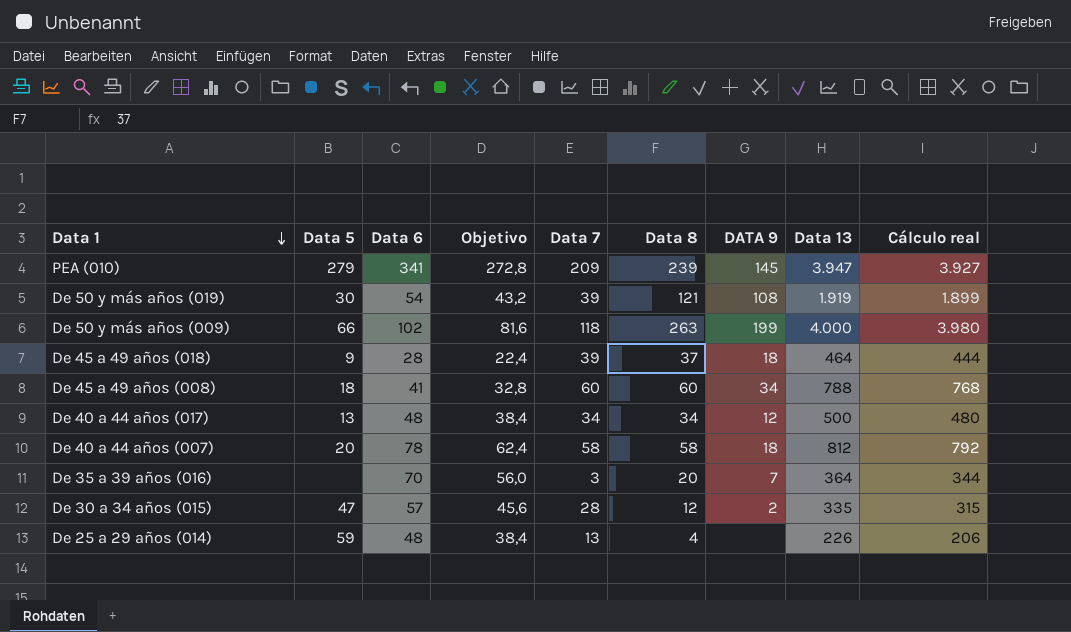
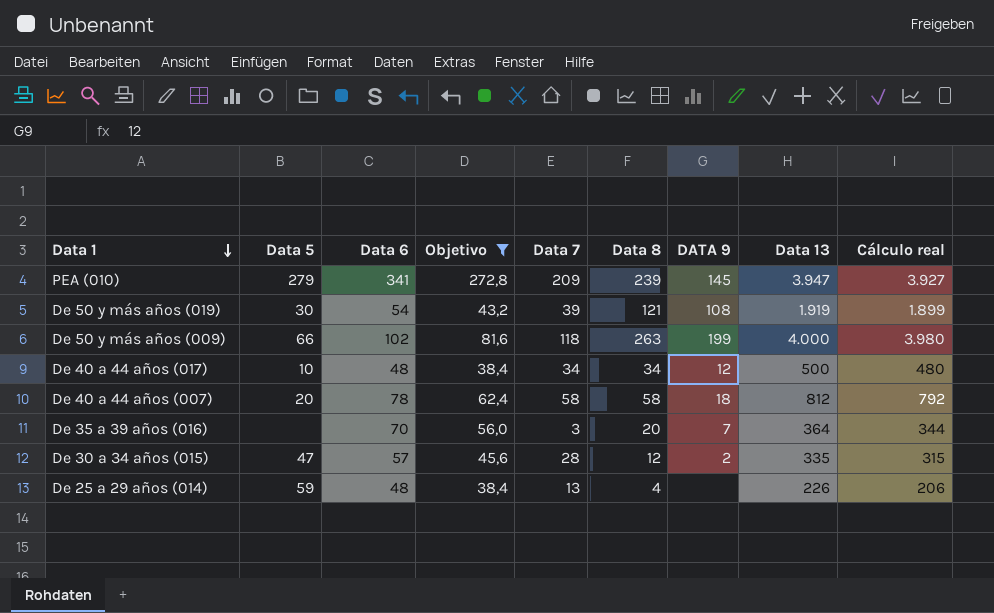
filter: none -> Objetivo >= 38,4
De 40 a 44 años (017) | Data 5: 13 -> 10

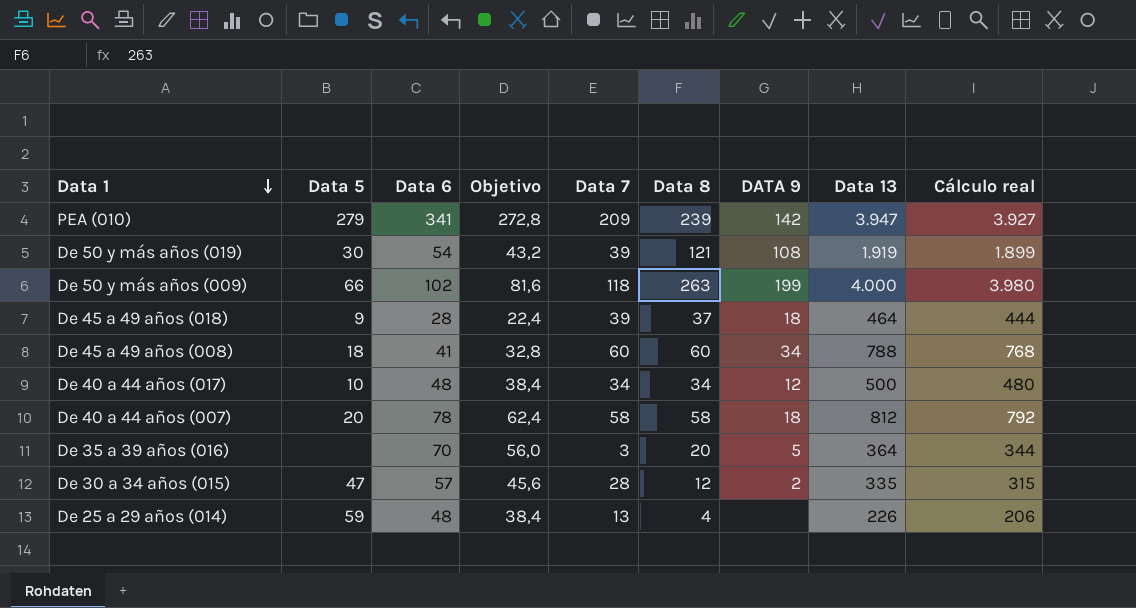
filter: Objetivo >= 38,4 -> none
PEA (010) | DATA 9: 145 -> 142
De 35 a 39 años (016) | DATA 9: 7 -> 5

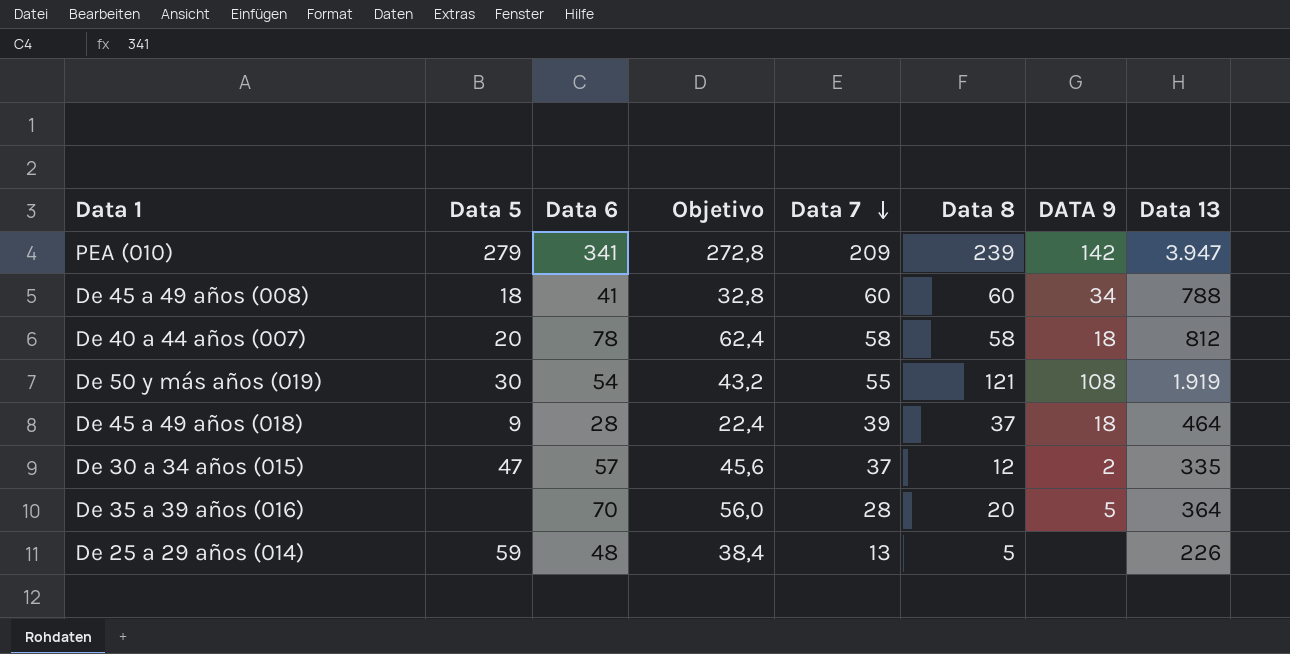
row order: Data 1 descending -> Data 7 descending
column Cálculo real | formula: [Data 13] - 20 -> none
row De 50 y más años (009): 66 | 102 | 81,6 | 118 | 263 | 199 | 4.000 | 3.980 -> none
row De 40 a 44 años (017): 10 | 48 | 38,4 | 34 | 34 | 12 | 500 | 480 -> none
De 50 y más años (019) | Data 7: 39 -> 55
De 30 a 34 años (015) | Data 7: 28 -> 37
De 35 a 39 años (016) | Data 7: 3 -> 28
De 25 a 29 años (014) | Data 8: 4 -> 5

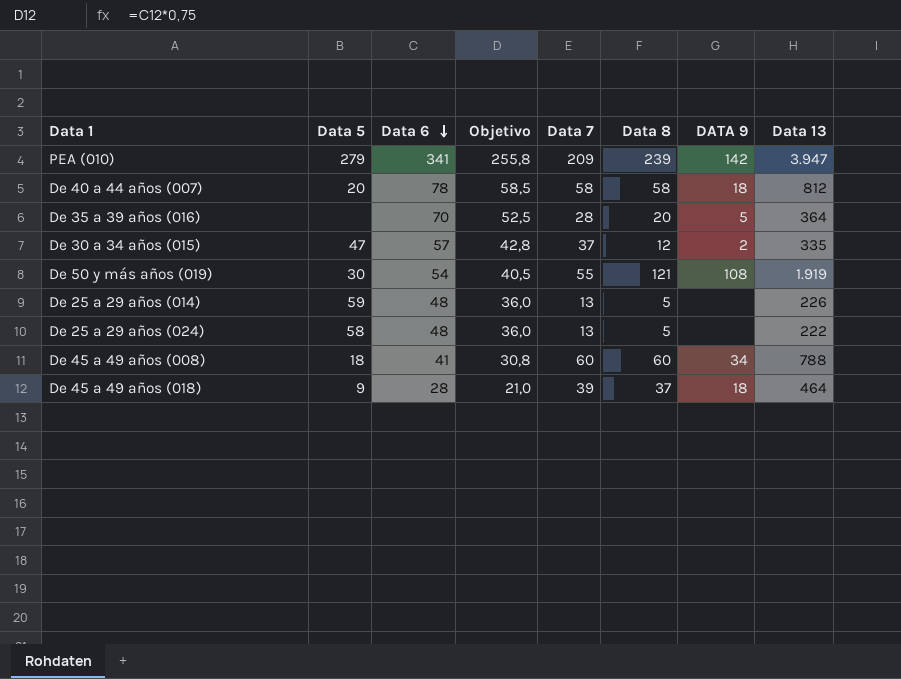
row order: Data 7 descending -> Data 6 descending
column Objetivo | formula: [Data 6] * 0,8 -> [Data 6] * 0,75
row De 25 a 29 años (024): none -> 58 | 48 | 36,0 | 13 | 5 | none | 222

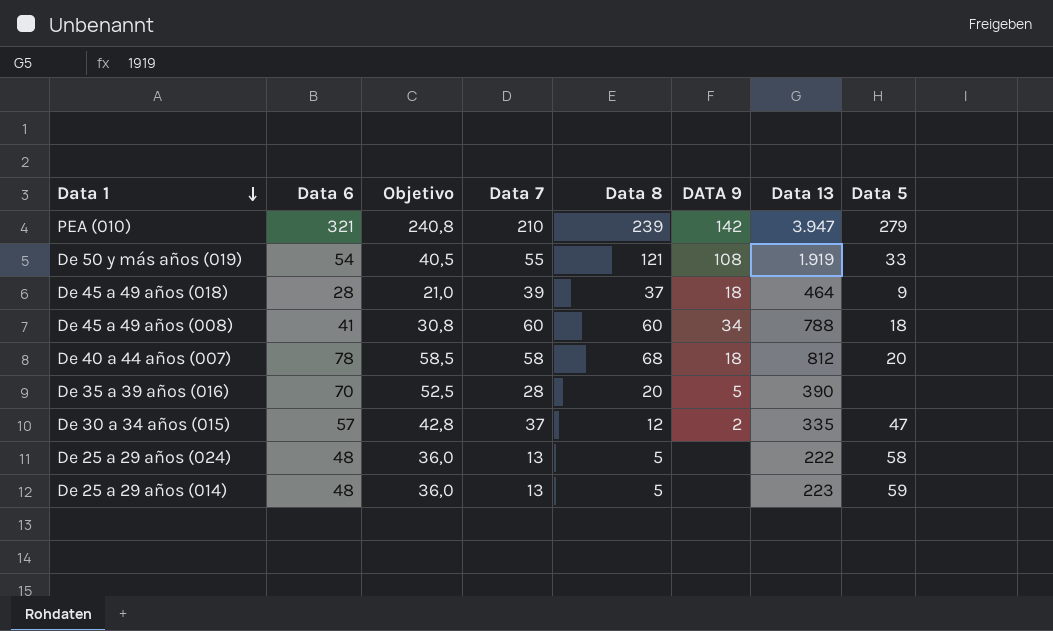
row order: Data 6 descending -> Data 1 descending
column Data 5 | position: 2 -> 8
PEA (010) | Data 6: 341 -> 321
PEA (010) | Objetivo: 255,8 -> 240,8
PEA (010) | Data 7: 209 -> 210
De 50 y más años (019) | Data 5: 30 -> 33
De 40 a 44 años (007) | Data 8: 58 -> 68
De 35 a 39 años (016) | Data 13: 364 -> 390
De 25 a 29 años (014) | Data 13: 226 -> 223

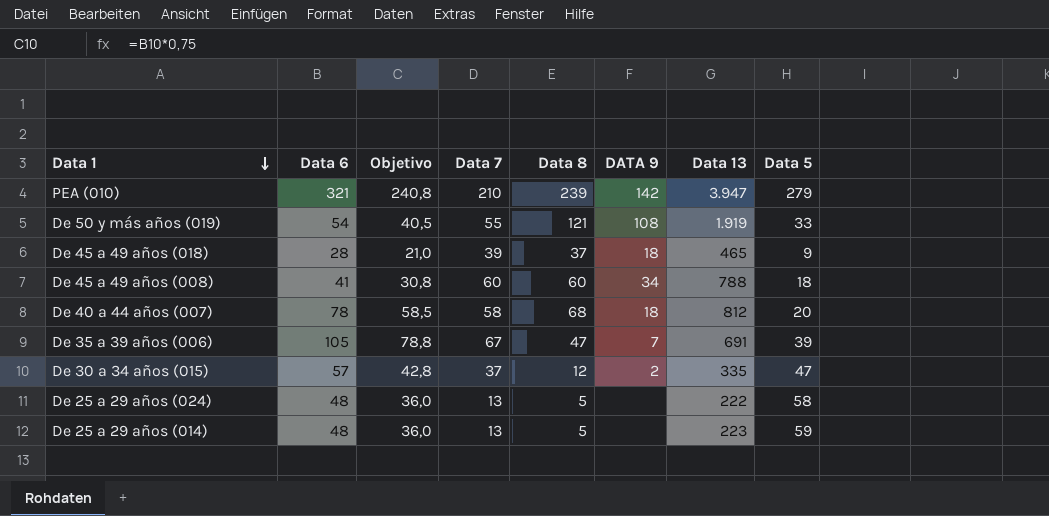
row De 35 a 39 años (016): 70 | 52,5 | 28 | 20 | 5 | 390 | none -> none
De 45 a 49 años (018) | Data 13: 464 -> 465
row De 35 a 39 años (006): none -> 105 | 78,8 | 67 | 47 | 7 | 691 | 39

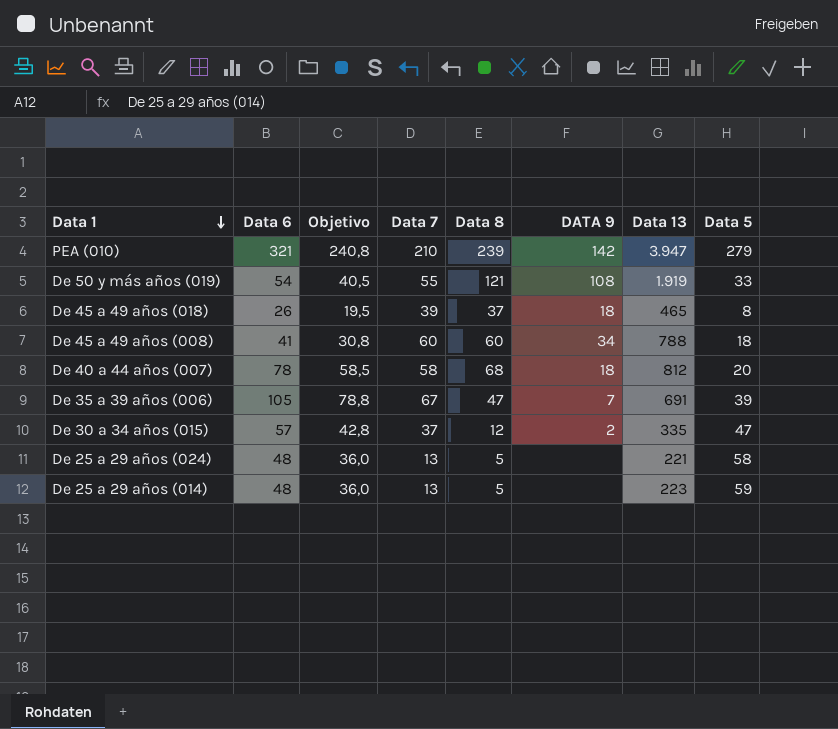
De 45 a 49 años (018) | Data 6: 28 -> 26
De 45 a 49 años (018) | Objetivo: 21,0 -> 19,5
De 45 a 49 años (018) | Data 5: 9 -> 8
De 25 a 29 años (024) | Data 13: 222 -> 221

